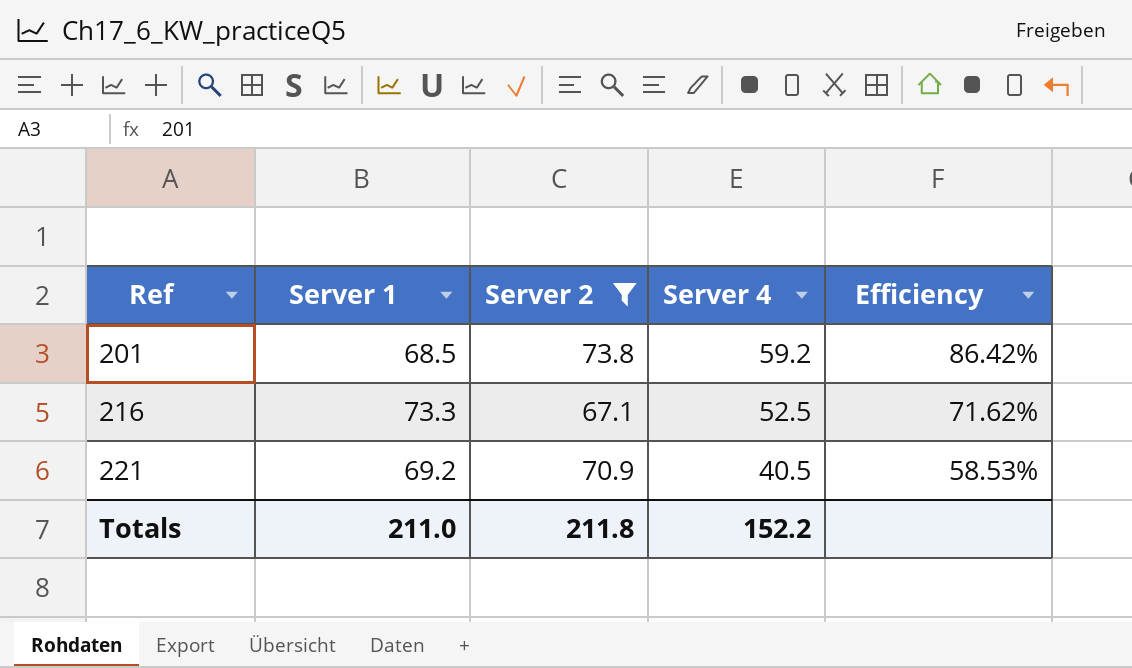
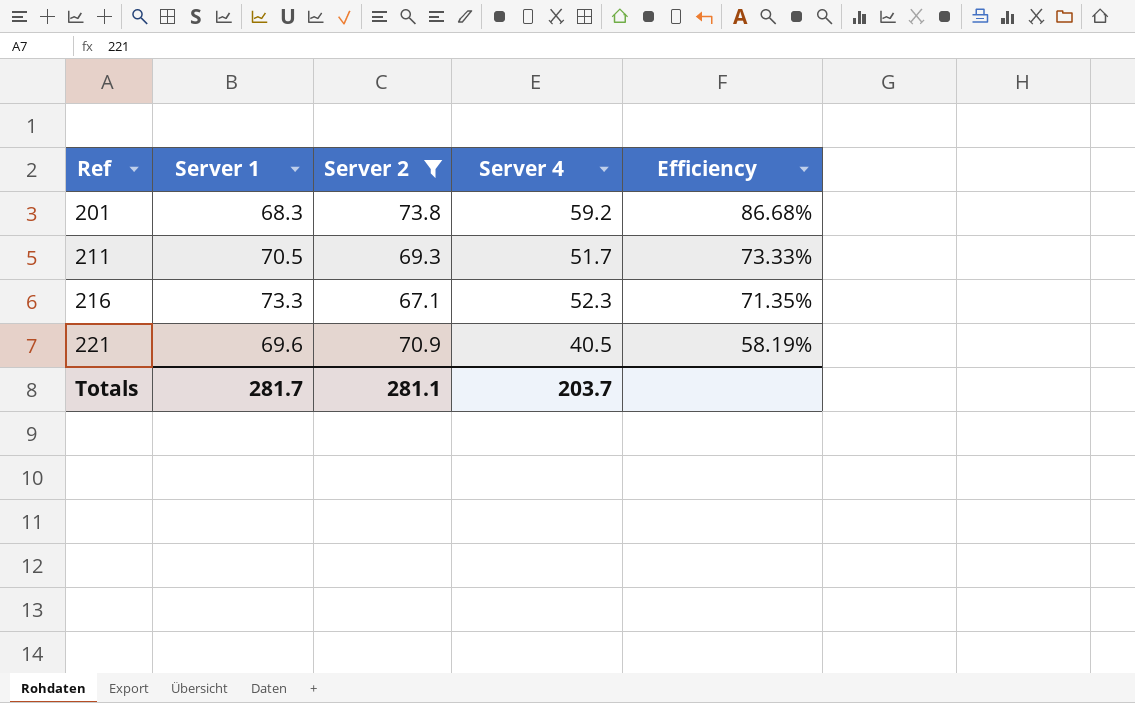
201 | Server 1: 68.5 -> 68.3
201 | Efficiency: 86.42% -> 86.68%
row 211: none -> 70.5 | 69.3 | 51.7 | 73.33%
216 | Server 4: 52.5 -> 52.3
216 | Efficiency: 71.62% -> 71.35%
221 | Server 1: 69.2 -> 69.6
221 | Efficiency: 58.53% -> 58.19%
Totals | Server 1: 211.0 -> 281.7
Totals | Server 2: 211.8 -> 281.1
Totals | Server 4: 152.2 -> 203.7

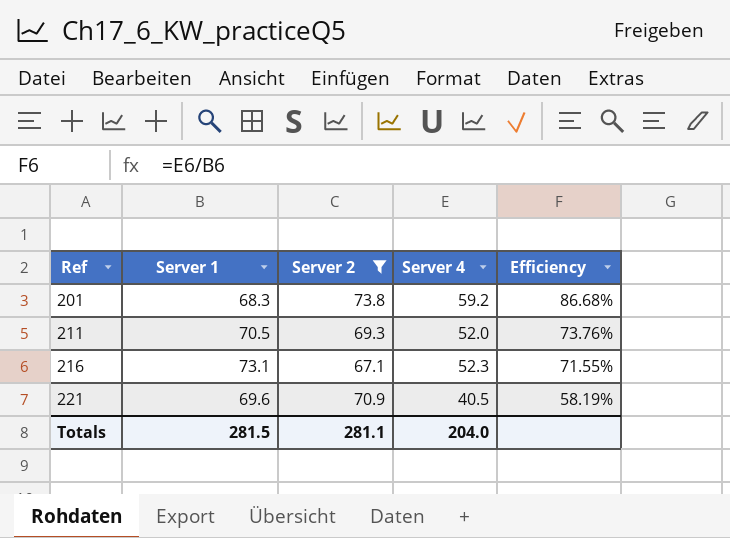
211 | Server 4: 51.7 -> 52.0
211 | Efficiency: 73.33% -> 73.76%
216 | Server 1: 73.3 -> 73.1
216 | Efficiency: 71.35% -> 71.55%
Totals | Server 1: 281.7 -> 281.5
Totals | Server 4: 203.7 -> 204.0

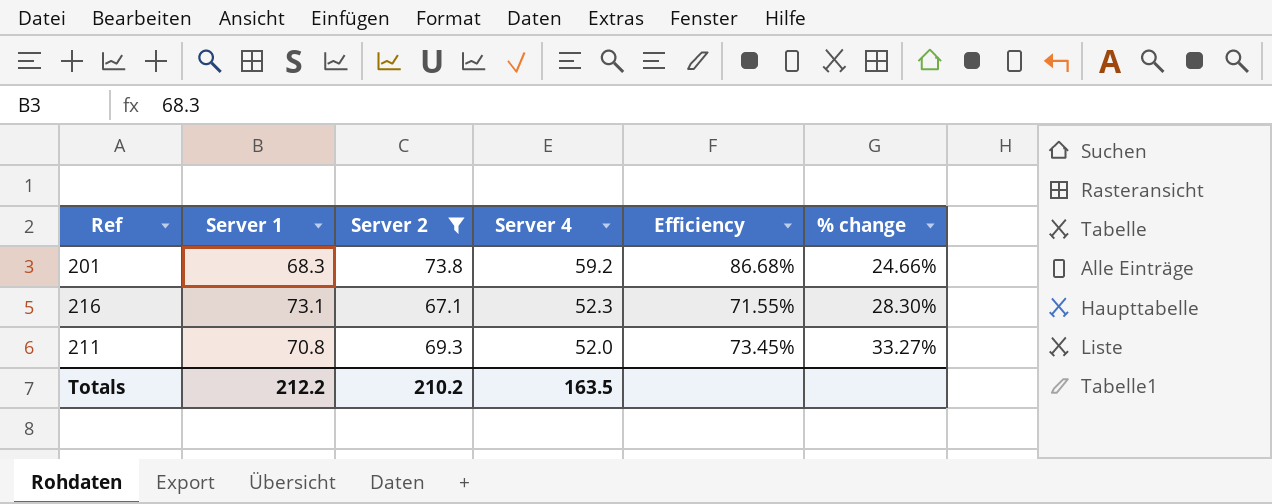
row order: Ref ascending -> Server 4 descending
column % change | formula: none -> ([Server 2] - [Server 4]) / [Server 4]
row 221: 69.6 | 70.9 | 40.5 | 58.19% -> none
211 | Server 1: 70.5 -> 70.8
211 | Efficiency: 73.76% -> 73.45%
Totals | Server 1: 281.5 -> 212.2
Totals | Server 2: 281.1 -> 210.2
Totals | Server 4: 204.0 -> 163.5

